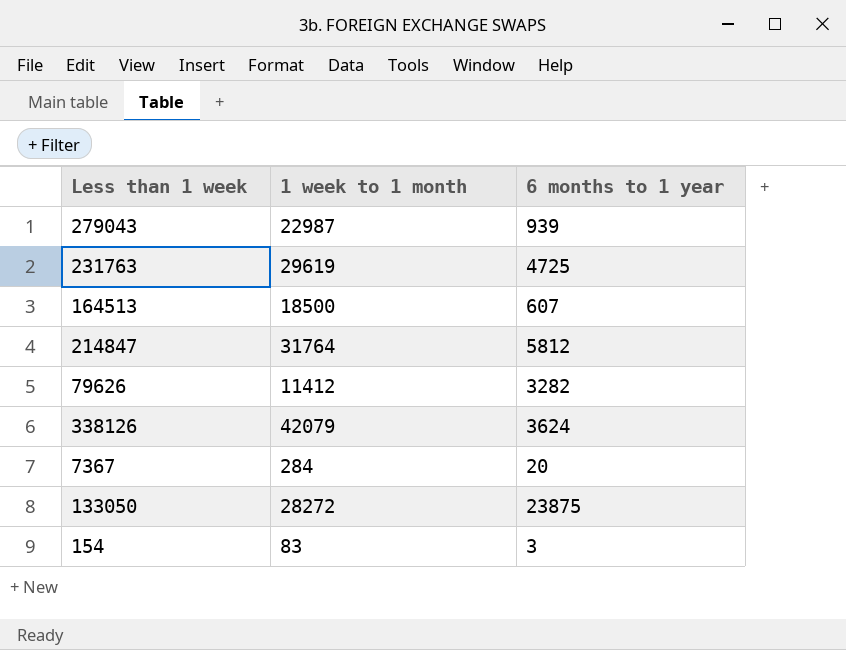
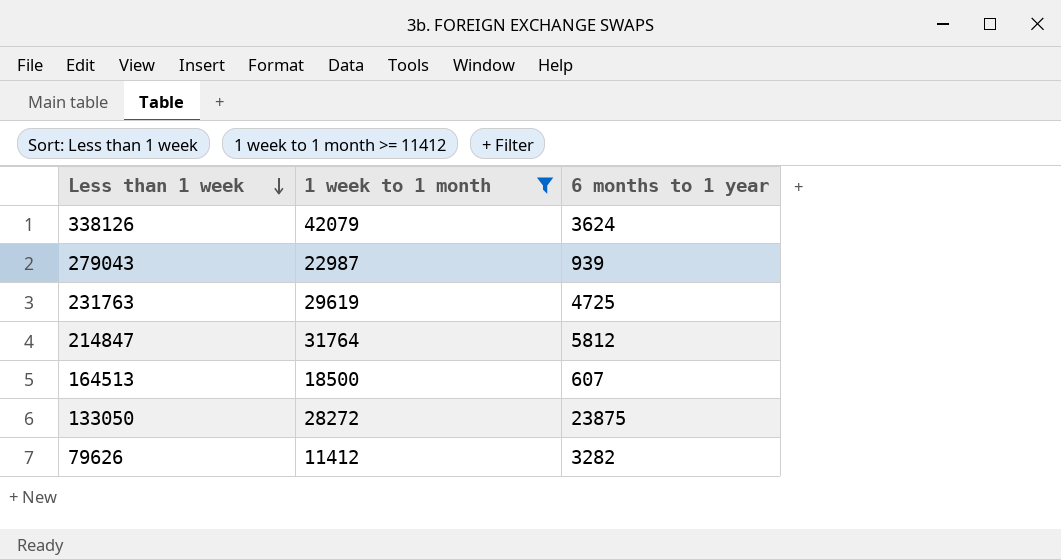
filter: none -> 1 week to 1 month >= 11412
row order: none -> Less than 1 week descending

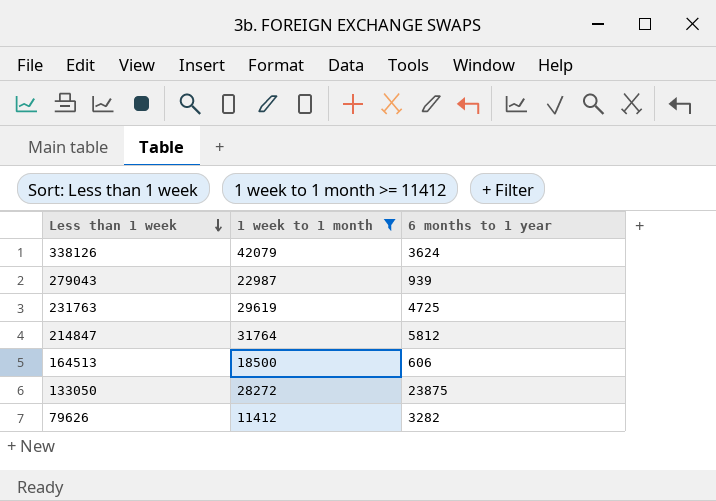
164513 | 6 months to 1 year: 607 -> 606

